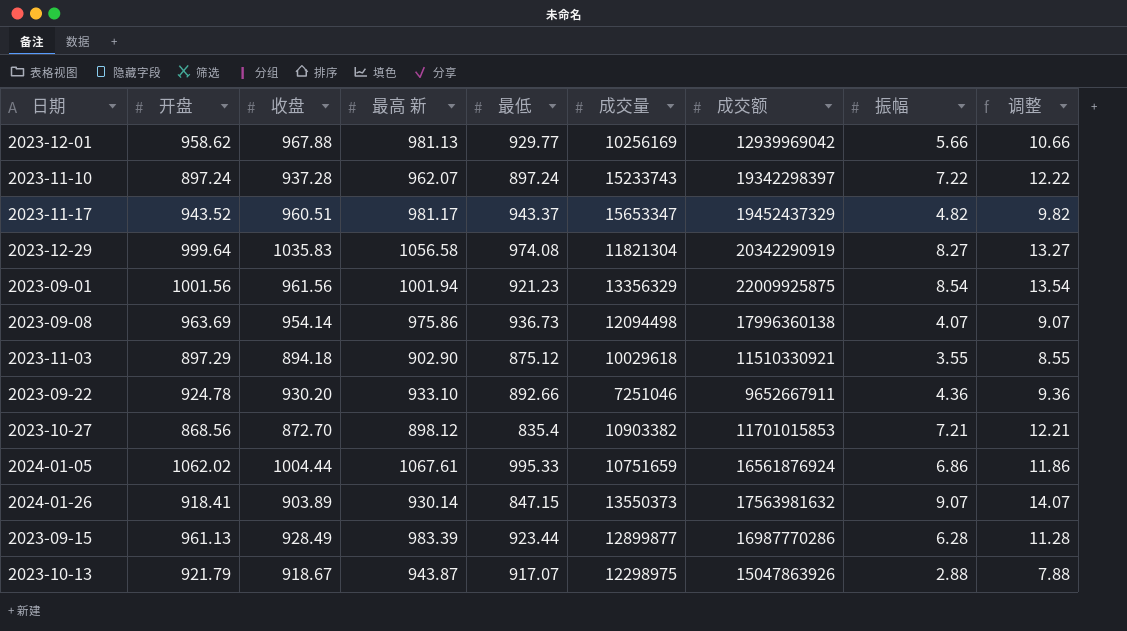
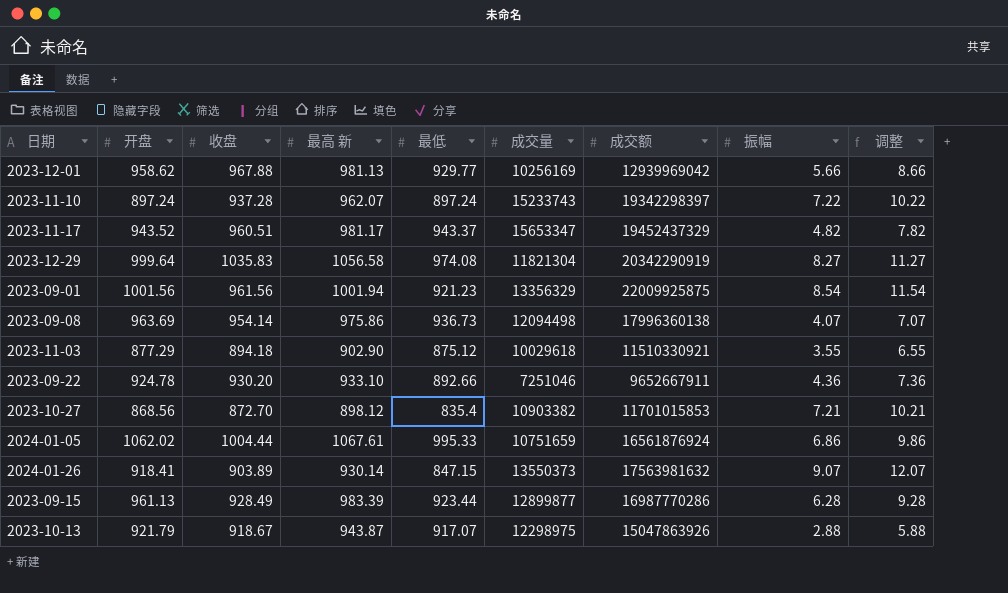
column 调整 | formula: [振幅] + 5 -> [振幅] + 3
2023-11-03 | 开盘: 897.29 -> 877.29

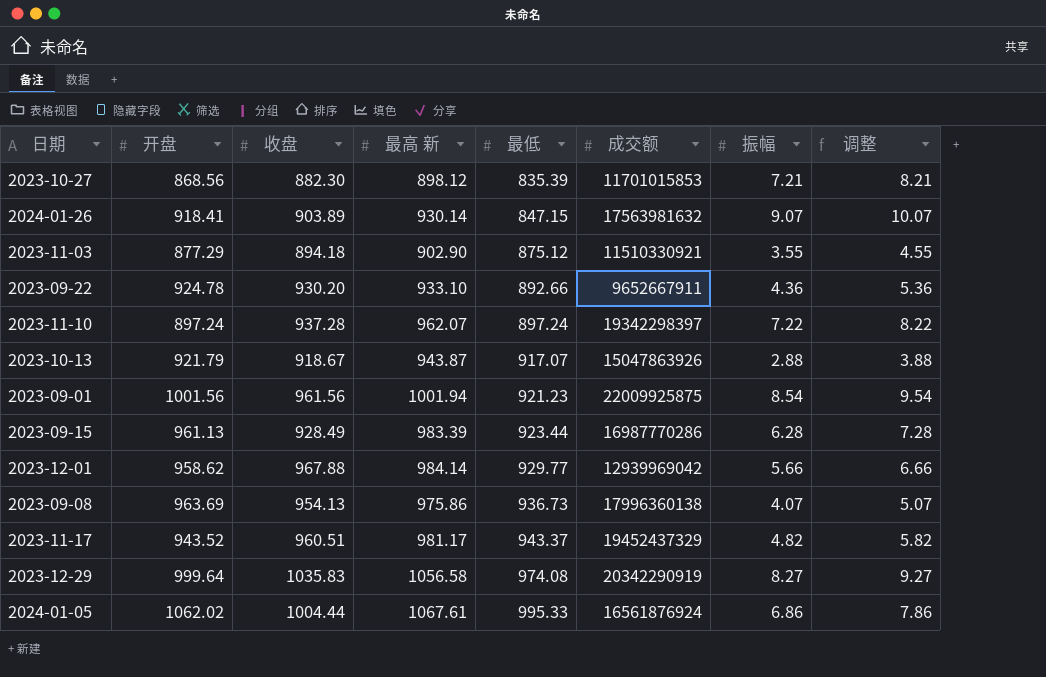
row order: none -> 最低 ascending
column 成交量 | position: 6 -> none
column 调整 | formula: [振幅] + 3 -> [振幅] + 1
2023-10-27 | 收盘: 872.70 -> 882.30
2023-10-27 | 最低: 835.4 -> 835.39
2023-12-01 | 最高 新: 981.13 -> 984.14
2023-09-08 | 收盘: 954.14 -> 954.13

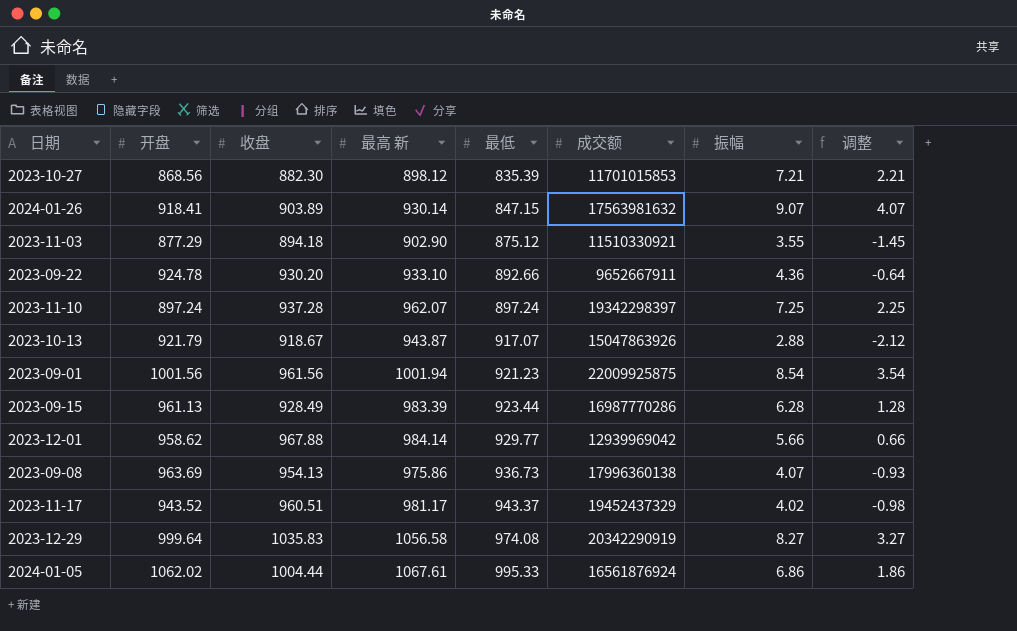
column 调整 | formula: [振幅] + 1 -> [振幅] - 5
2023-11-10 | 振幅: 7.22 -> 7.25
2023-11-17 | 振幅: 4.82 -> 4.02

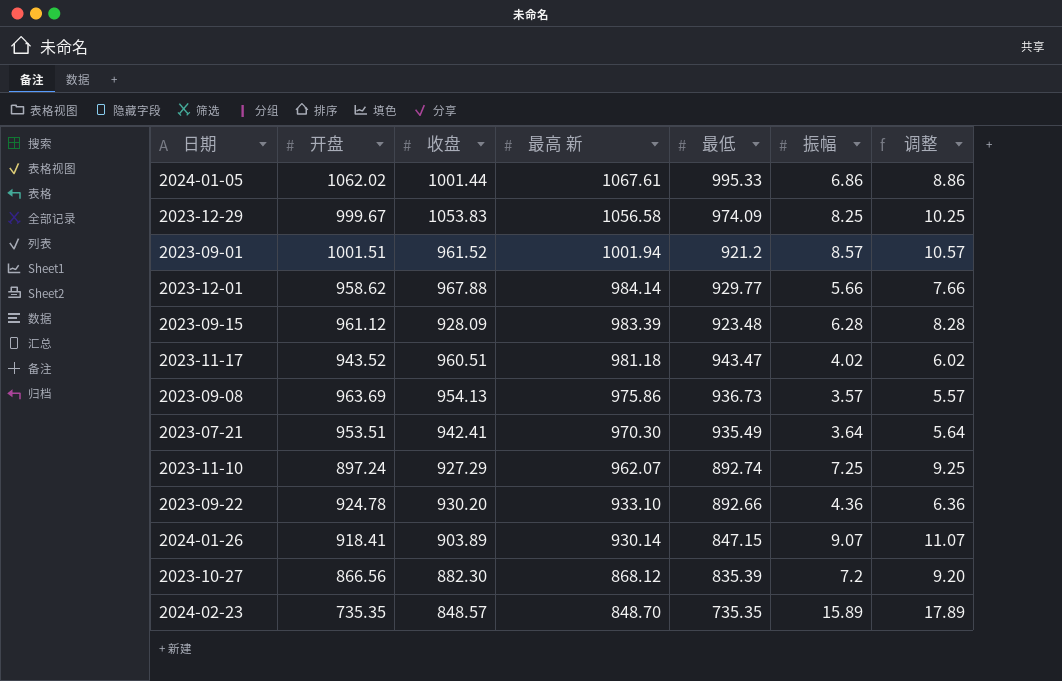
row order: 最低 ascending -> 最高 新 descending
column 成交额 | position: 6 -> none
column 调整 | formula: [振幅] - 5 -> [振幅] + 2
row 2023-11-03: 877.29 | 894.18 | 902.90 | 875.12 | 11510330921 | 3.55 | -1.45 -> none
row 2023-10-13: 921.79 | 918.67 | 943.87 | 917.07 | 15047863926 | 2.88 | -2.12 -> none
2024-01-05 | 收盘: 1004.44 -> 1001.44
2023-12-29 | 开盘: 999.64 -> 999.67
2023-12-29 | 收盘: 1035.83 -> 1053.83
2023-12-29 | 最低: 974.08 -> 974.09
2023-12-29 | 振幅: 8.27 -> 8.25
2023-09-01 | 开盘: 1001.56 -> 1001.51
2023-09-01 | 收盘: 961.56 -> 961.52
2023-09-01 | 最低: 921.23 -> 921.2
2023-09-01 | 振幅: 8.54 -> 8.57
2023-09-15 | 开盘: 961.13 -> 961.12
2023-09-15 | 收盘: 928.49 -> 928.09
2023-09-15 | 最低: 923.44 -> 923.48
2023-11-17 | 最高 新: 981.17 -> 981.18
2023-11-17 | 最低: 943.37 -> 943.47
2023-09-08 | 振幅: 4.07 -> 3.57
row 2023-07-21: none -> 953.51 | 942.41 | 970.30 | 935.49 | 3.64 | 5.64
2023-11-10 | 收盘: 937.28 -> 927.29
2023-11-10 | 最低: 897.24 -> 892.74
2023-10-27 | 开盘: 868.56 -> 866.56
2023-10-27 | 最高 新: 898.12 -> 868.12
2023-10-27 | 振幅: 7.21 -> 7.2
row 2024-02-23: none -> 735.35 | 848.57 | 848.70 | 735.35 | 15.89 | 17.89

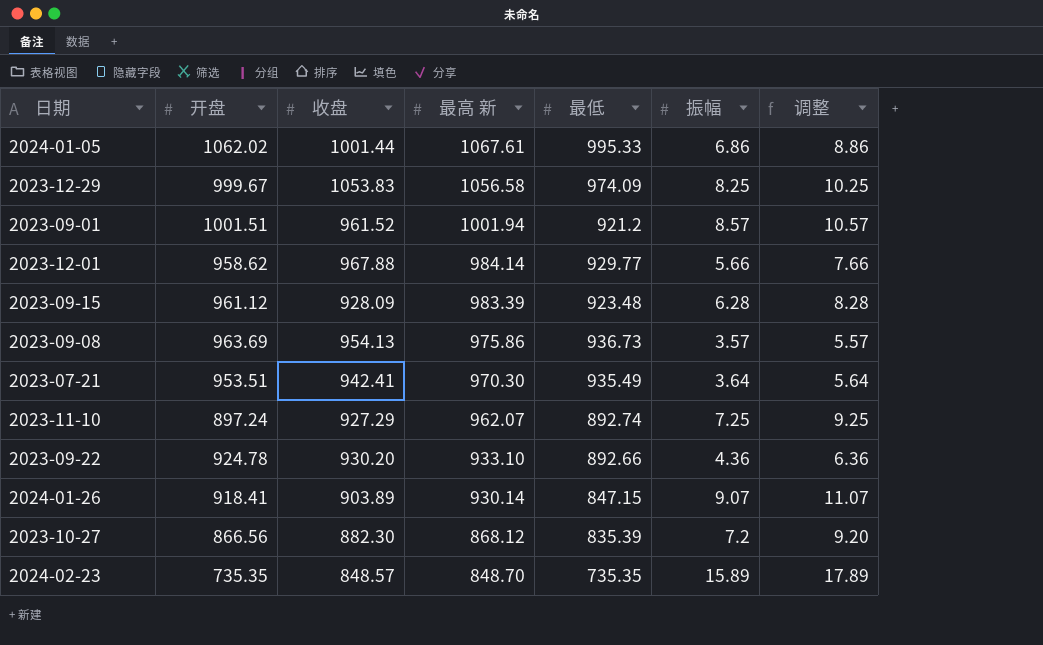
row 2023-11-17: 943.52 | 960.51 | 981.18 | 943.47 | 4.02 | 6.02 -> none

